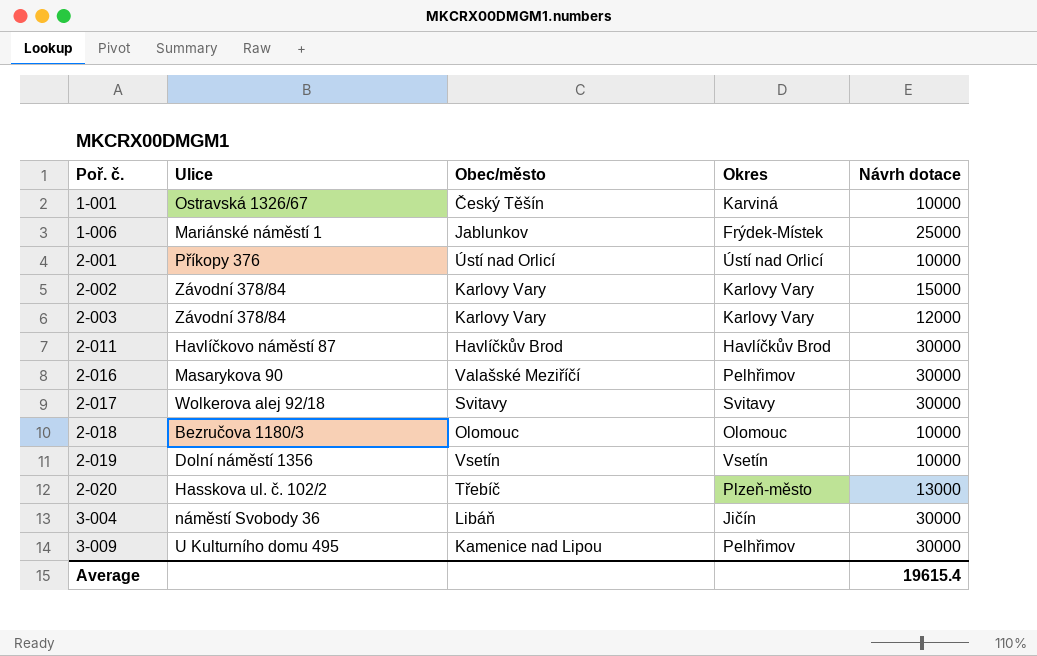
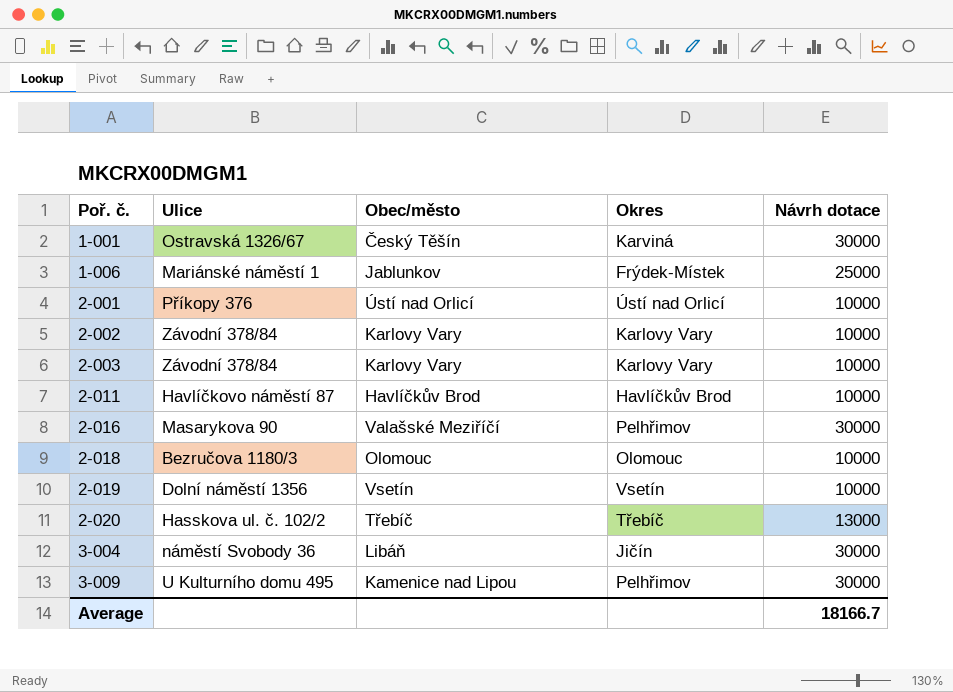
row 2-017: Wolkerova alej 92/18 | Svitavy | Svitavy | 30000 -> none
1-001 | Návrh dotace: 10000 -> 30000
2-002 | Návrh dotace: 15000 -> 10000
2-003 | Návrh dotace: 12000 -> 10000
2-011 | Návrh dotace: 30000 -> 10000
2-020 | Okres: Plzeň-město -> Třebíč
Average | Návrh dotace: 19615.4 -> 18166.7

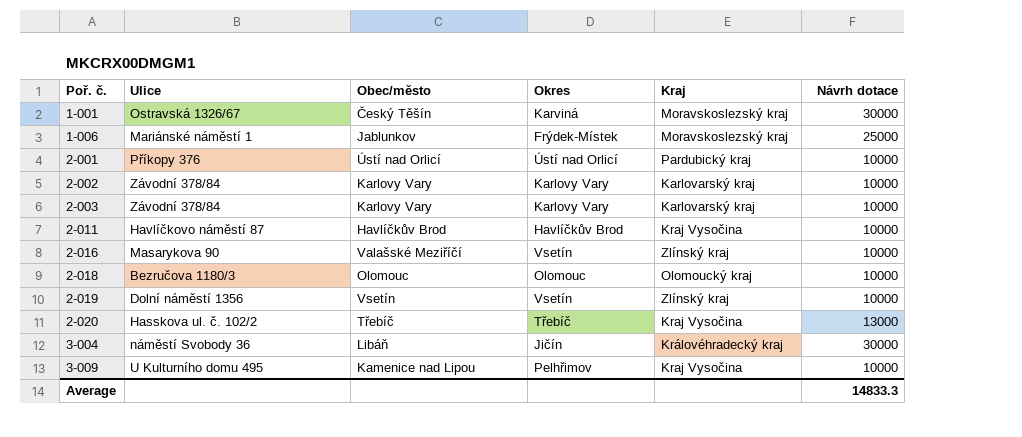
column Kraj | position: none -> 5
2-016 | Okres: Pelhřimov -> Vsetín
2-016 | Návrh dotace: 30000 -> 10000
3-009 | Návrh dotace: 30000 -> 10000
Average | Návrh dotace: 18166.7 -> 14833.3

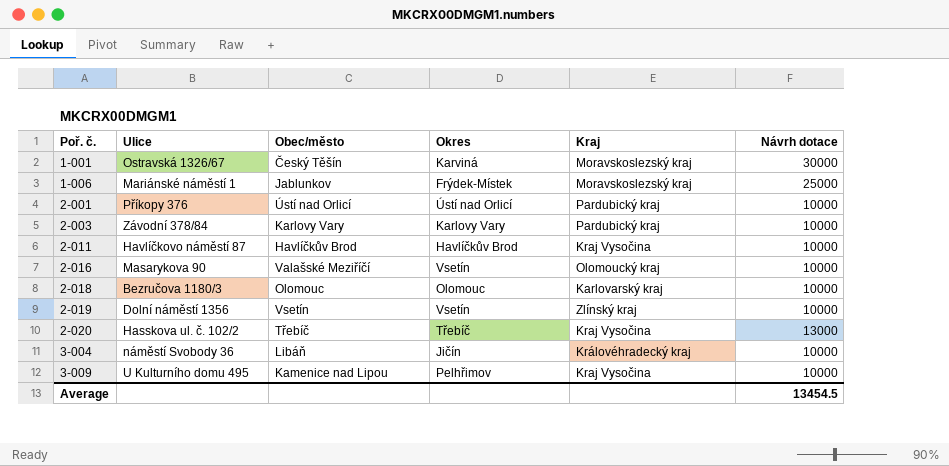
row 2-002: Závodní 378/84 | Karlovy Vary | Karlovy Vary | Karlovarský kraj | 10000 -> none
2-003 | Kraj: Karlovarský kraj -> Pardubický kraj
2-016 | Kraj: Zlínský kraj -> Olomoucký kraj
2-018 | Kraj: Olomoucký kraj -> Karlovarský kraj
3-004 | Návrh dotace: 30000 -> 10000
Average | Návrh dotace: 14833.3 -> 13454.5

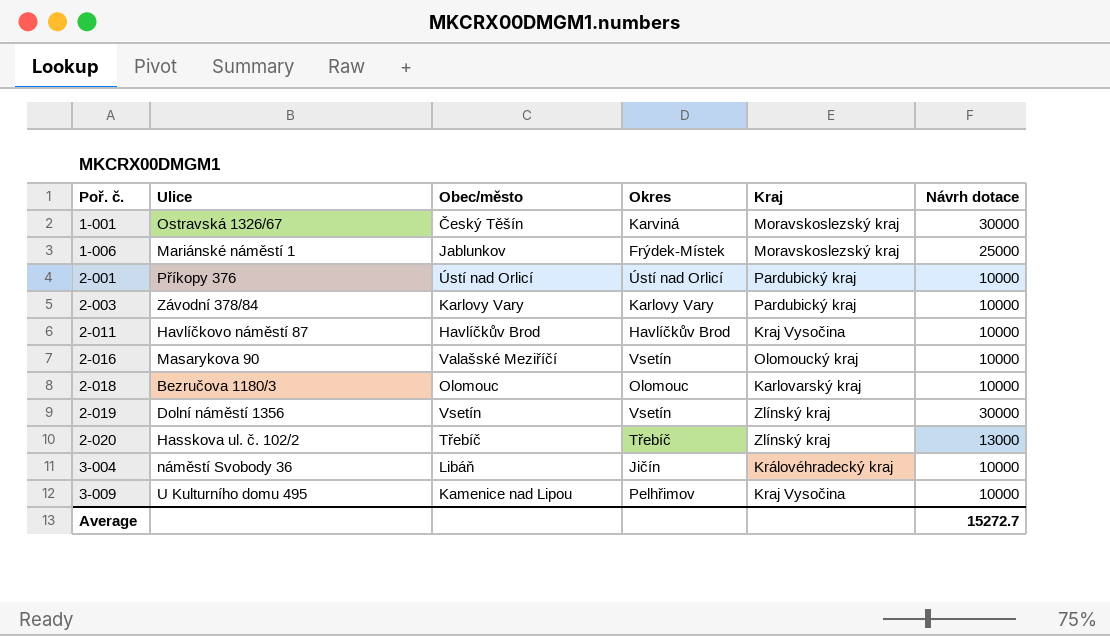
2-019 | Návrh dotace: 10000 -> 30000
2-020 | Kraj: Kraj Vysočina -> Zlínský kraj
Average | Návrh dotace: 13454.5 -> 15272.7

